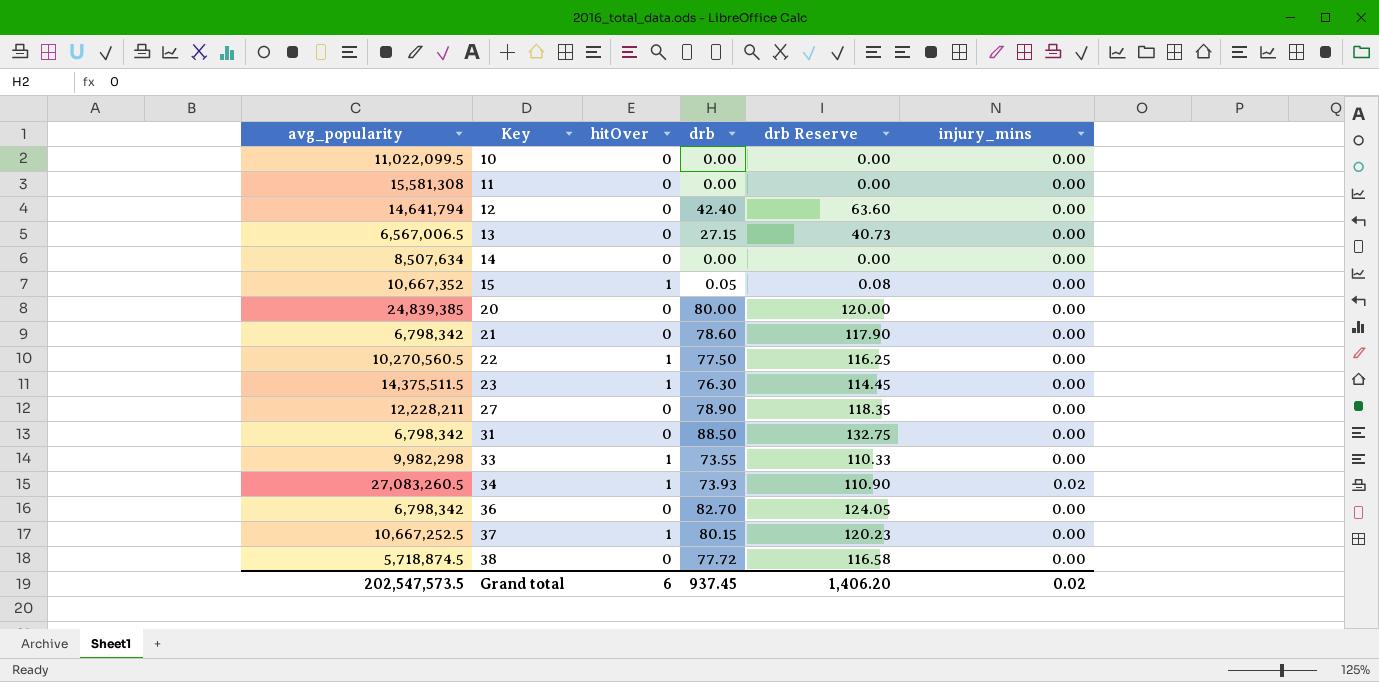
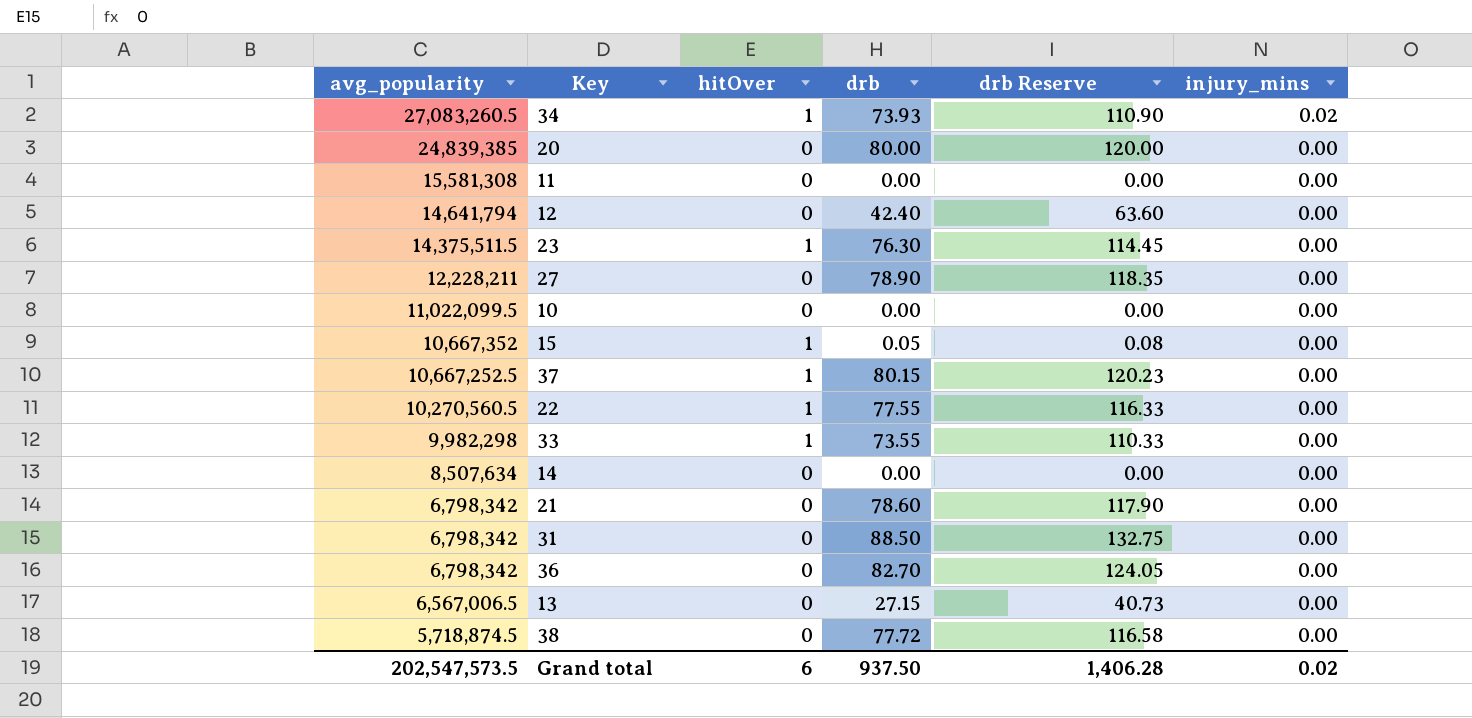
row order: Key ascending -> avg_popularity descending
22 | drb: 77.50 -> 77.55
22 | drb Reserve: 116.25 -> 116.33
Grand total | drb: 937.45 -> 937.50
Grand total | drb Reserve: 1,406.20 -> 1,406.28

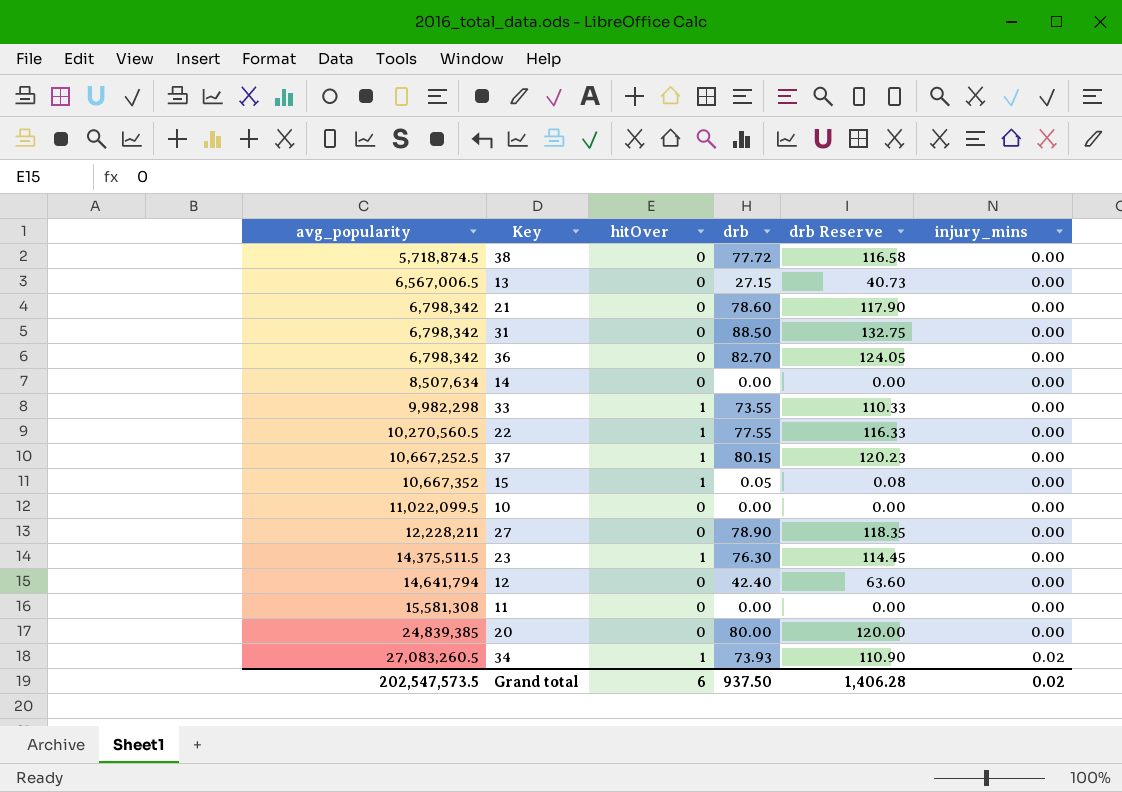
row order: avg_popularity descending -> avg_popularity ascending

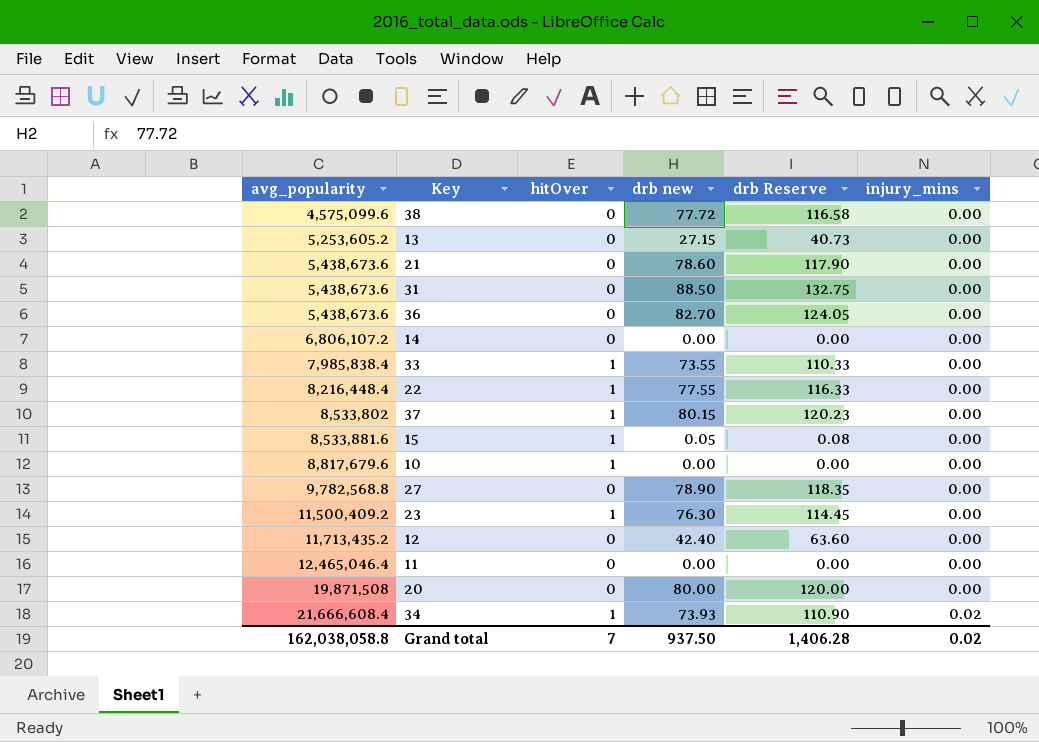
column name: drb -> drb new
38 | avg_popularity: 5,718,874.5 -> 4,575,099.6
13 | avg_popularity: 6,567,006.5 -> 5,253,605.2
21 | avg_popularity: 6,798,342 -> 5,438,673.6
31 | avg_popularity: 6,798,342 -> 5,438,673.6
36 | avg_popularity: 6,798,342 -> 5,438,673.6
14 | avg_popularity: 8,507,634 -> 6,806,107.2
33 | avg_popularity: 9,982,298 -> 7,985,838.4
22 | avg_popularity: 10,270,560.5 -> 8,216,448.4
37 | avg_popularity: 10,667,252.5 -> 8,533,802
15 | avg_popularity: 10,667,352 -> 8,533,881.6
10 | avg_popularity: 11,022,099.5 -> 8,817,679.6
10 | hitOver: 0 -> 1
27 | avg_popularity: 12,228,211 -> 9,782,568.8
23 | avg_popularity: 14,375,511.5 -> 11,500,409.2
12 | avg_popularity: 14,641,794 -> 11,713,435.2
11 | avg_popularity: 15,581,308 -> 12,465,046.4
20 | avg_popularity: 24,839,385 -> 19,871,508
34 | avg_popularity: 27,083,260.5 -> 21,666,608.4
Grand total | avg_popularity: 202,547,573.5 -> 162,038,058.8
Grand total | hitOver: 6 -> 7

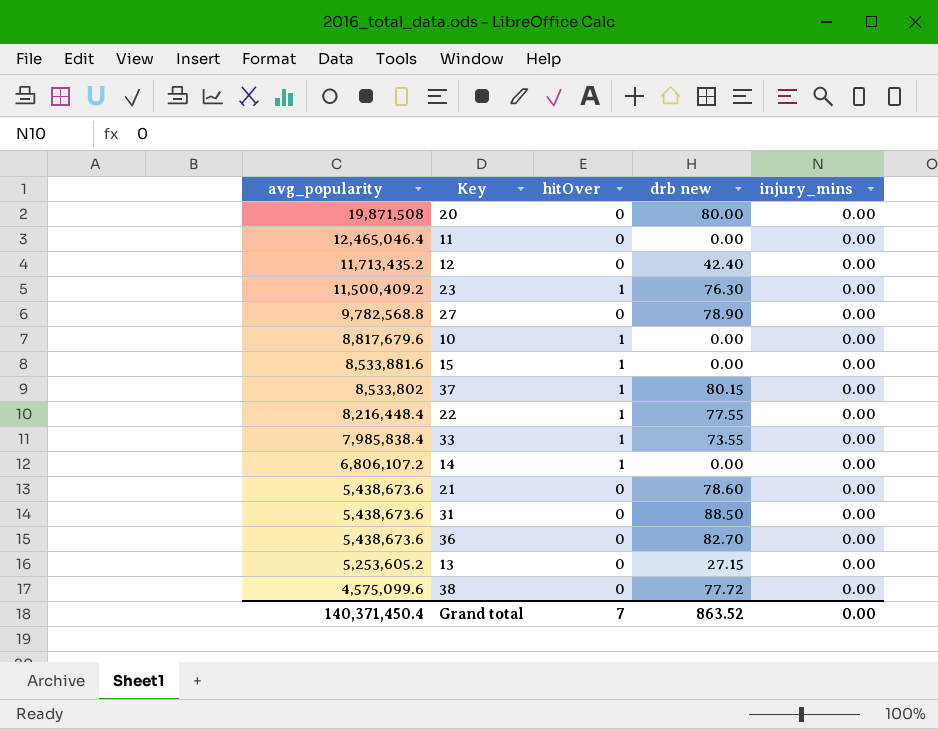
row order: avg_popularity ascending -> avg_popularity descending
column drb Reserve | formula: [drb new] * 1.5 -> none
row 34: 21,666,608.4 | 1 | 73.93 | 110.90 | 0.02 -> none
15 | drb new: 0.05 -> 0.00
14 | hitOver: 0 -> 1
Grand total | avg_popularity: 162,038,058.8 -> 140,371,450.4
Grand total | drb new: 937.50 -> 863.52
Grand total | injury_mins: 0.02 -> 0.00

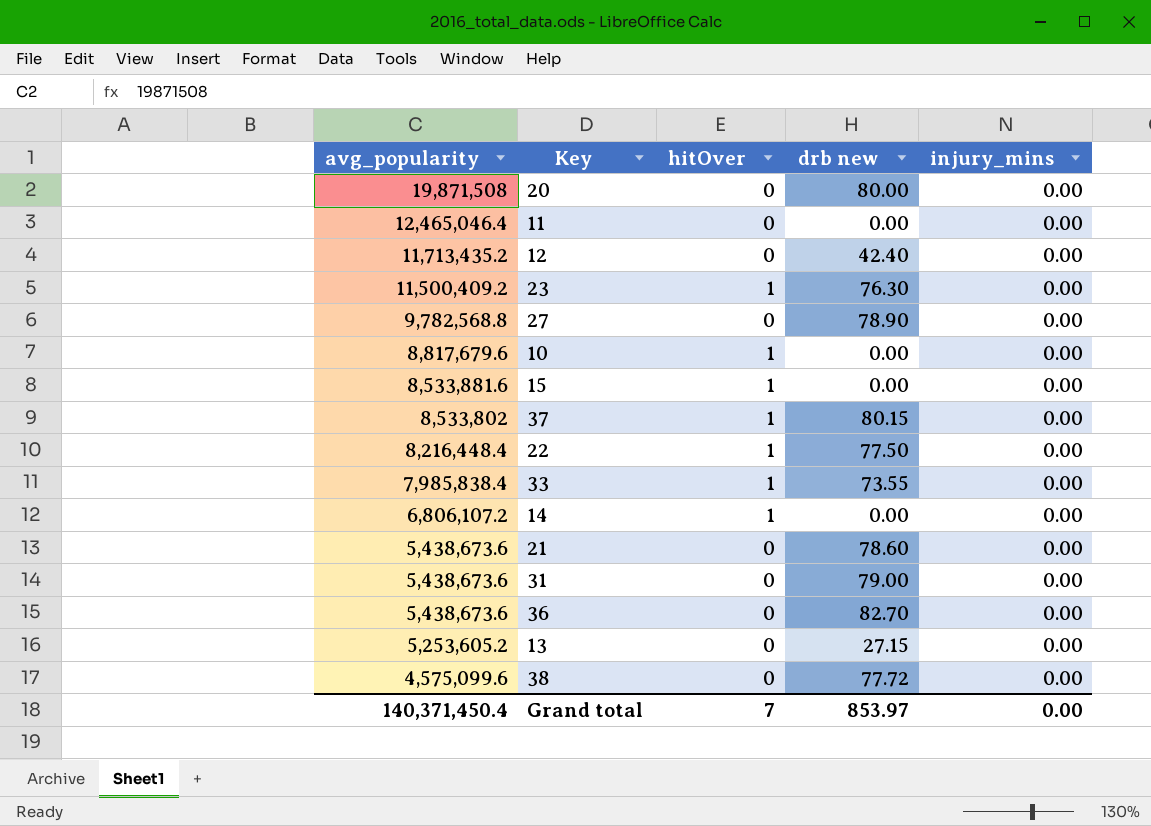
22 | drb new: 77.55 -> 77.50
31 | drb new: 88.50 -> 79.00
Grand total | drb new: 863.52 -> 853.97

